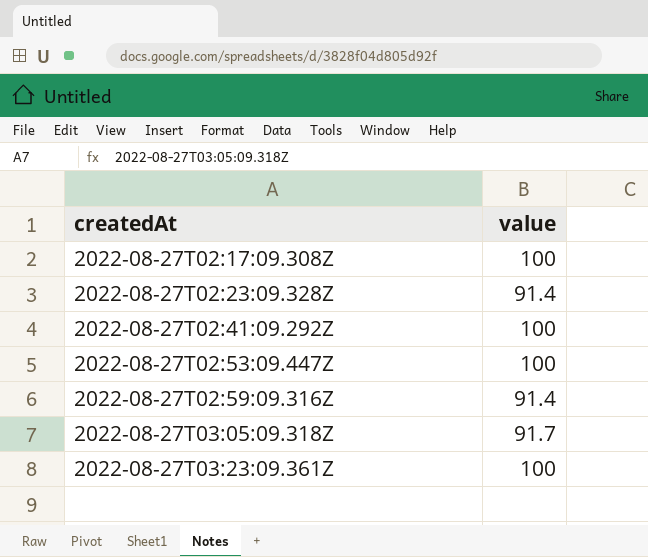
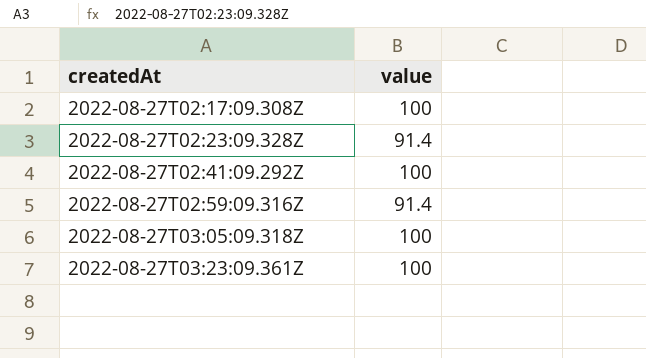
row 2022-08-27T02:53:09.447Z: 100 -> none
2022-08-27T03:05:09.318Z | value: 91.7 -> 100

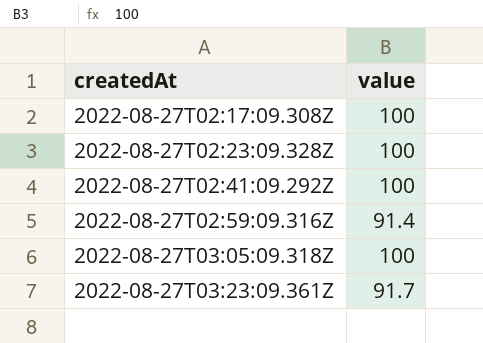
2022-08-27T02:23:09.328Z | value: 91.4 -> 100
2022-08-27T03:23:09.361Z | value: 100 -> 91.7

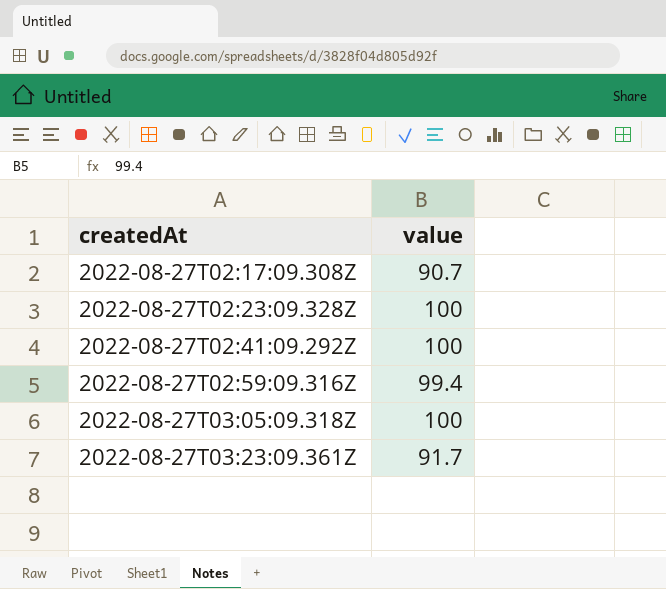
2022-08-27T02:17:09.308Z | value: 100 -> 90.7
2022-08-27T02:59:09.316Z | value: 91.4 -> 99.4

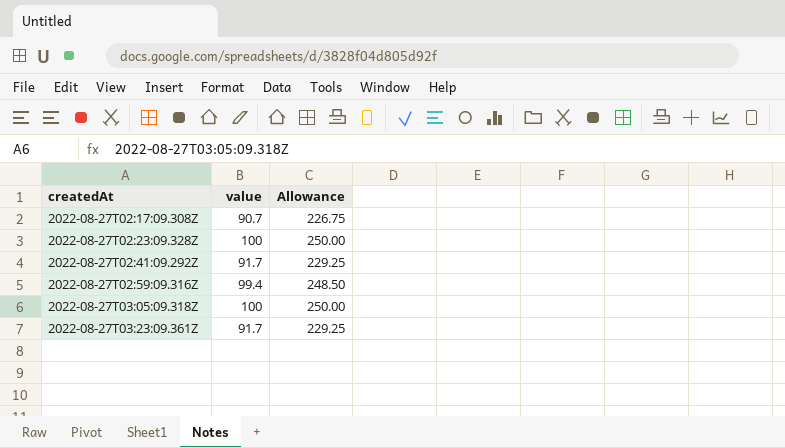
column Allowance | formula: none -> [value] * 2.5
2022-08-27T02:41:09.292Z | value: 100 -> 91.7

